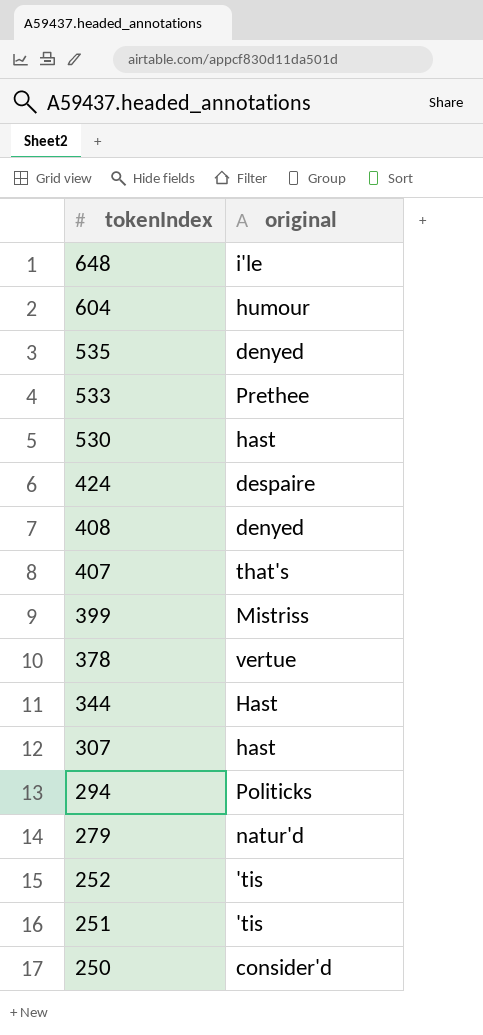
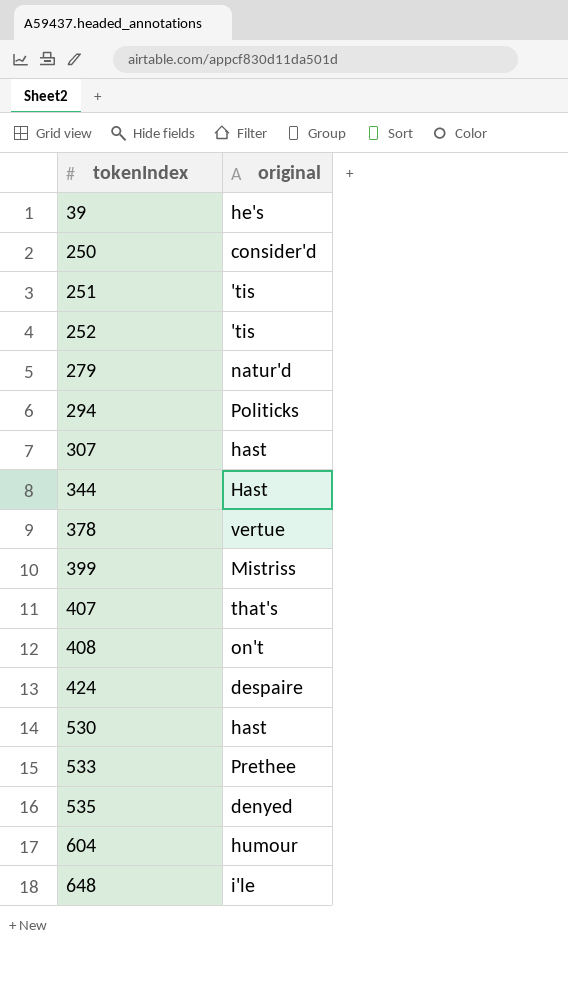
row order: tokenIndex descending -> tokenIndex ascending
row 39: none -> he's
408 | original: denyed -> on't

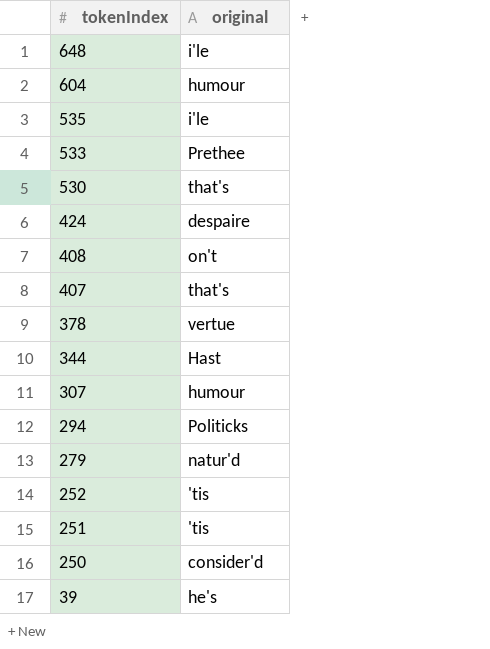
row order: tokenIndex ascending -> tokenIndex descending
row 399: Mistriss -> none
535 | original: denyed -> i'le
530 | original: hast -> that's
307 | original: hast -> humour

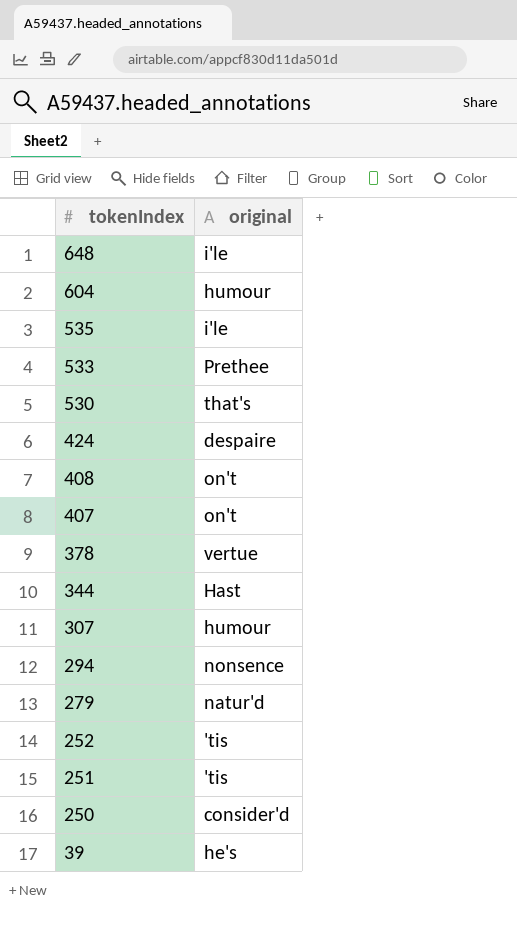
407 | original: that's -> on't
294 | original: Politicks -> nonsence

